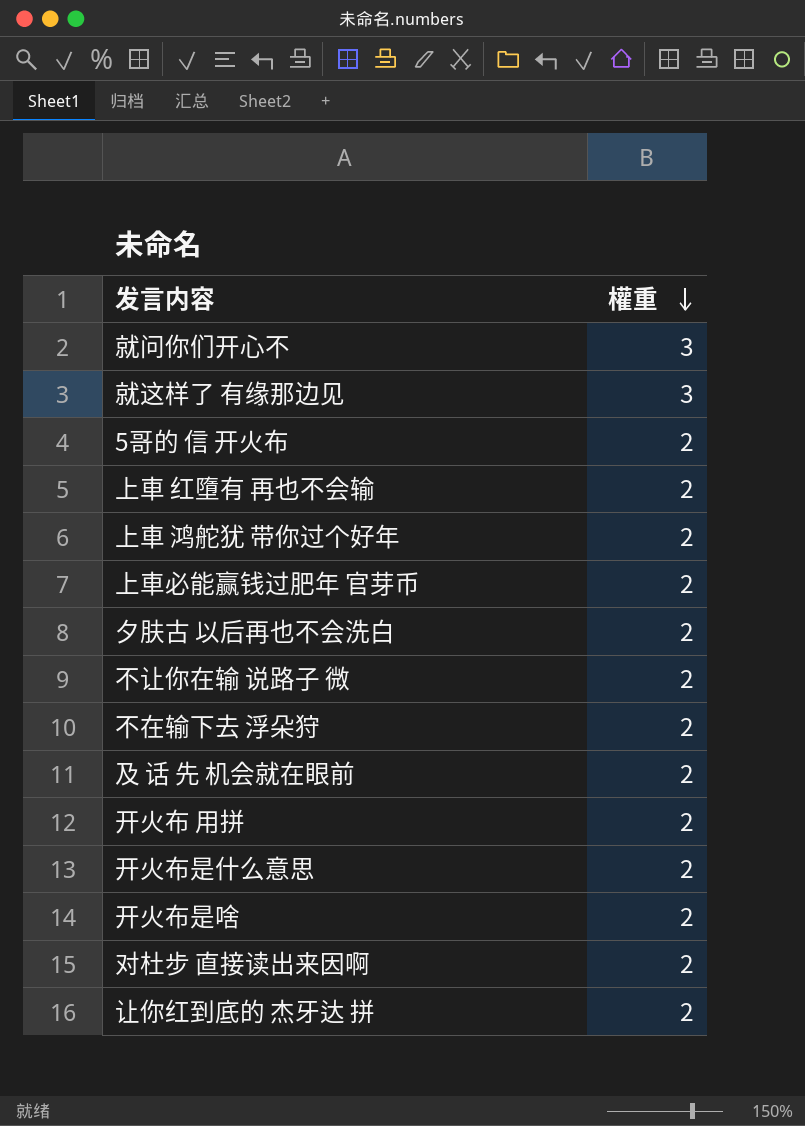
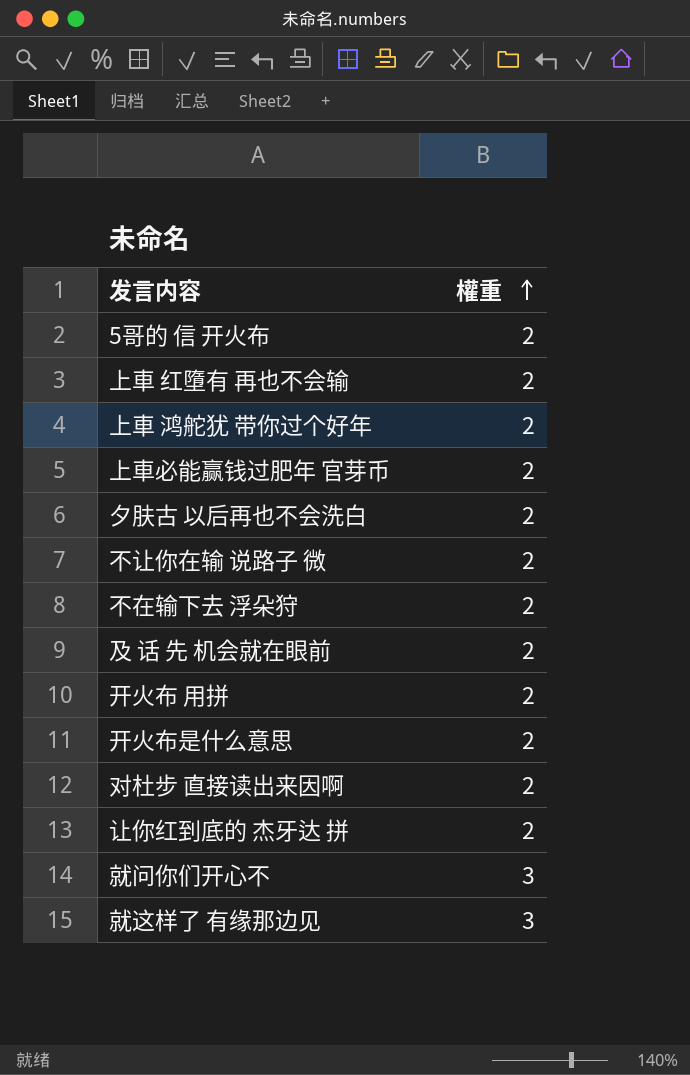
row order: 權重 descending -> 權重 ascending
row 开火布是啥: 2 -> none

